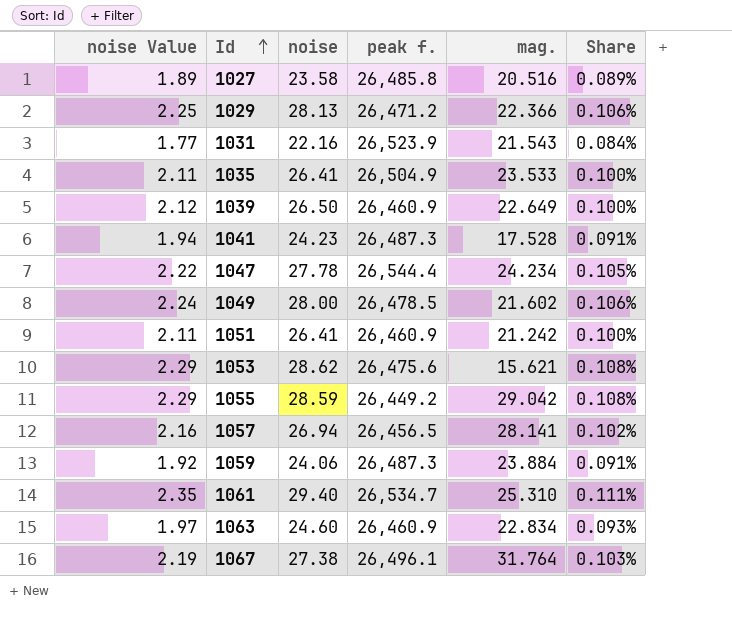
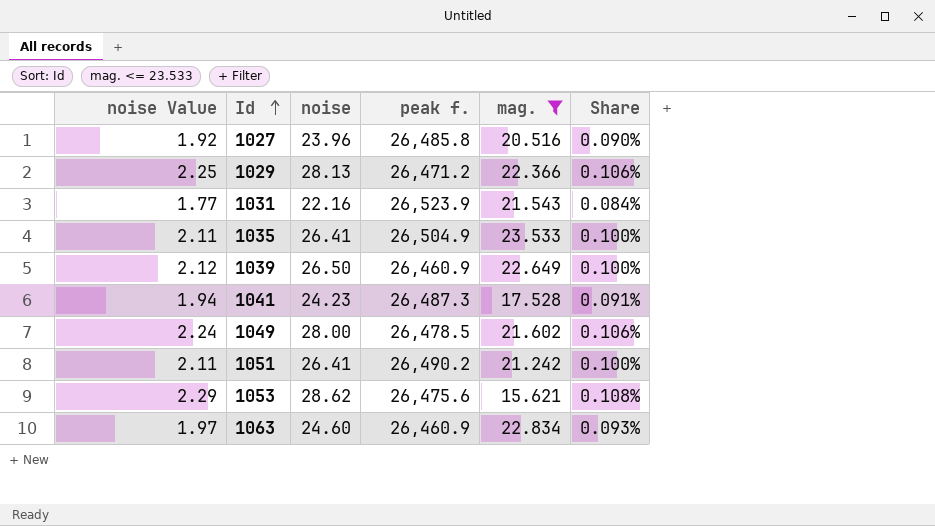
filter: none -> mag. <= 23.533
1027 | noise Value: 1.89 -> 1.92
1027 | noise: 23.58 -> 23.96
1027 | Share: 0.089% -> 0.090%
1051 | peak f.: 26,460.9 -> 26,490.2

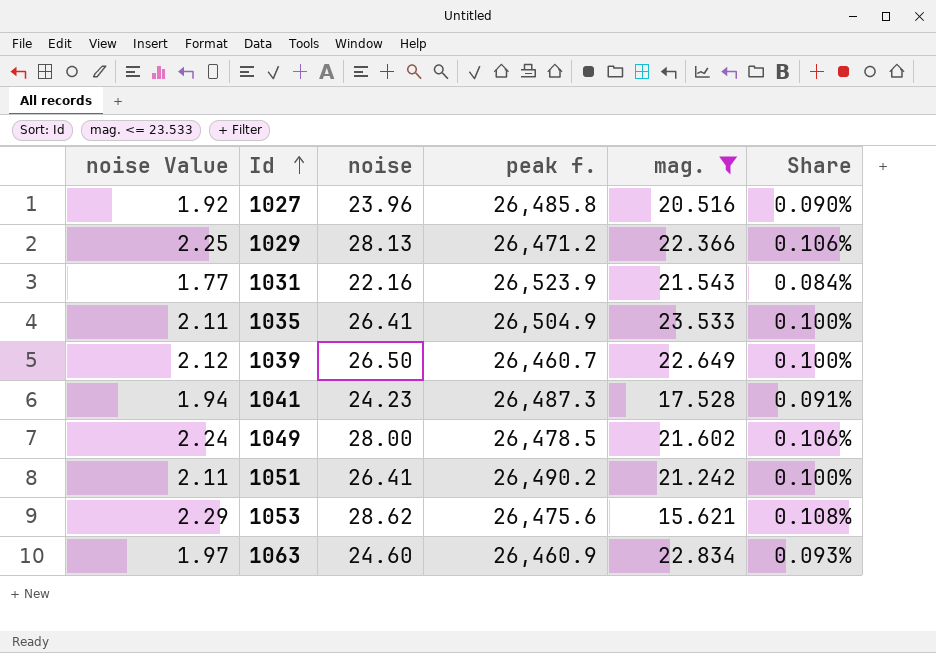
1039 | peak f.: 26,460.9 -> 26,460.7

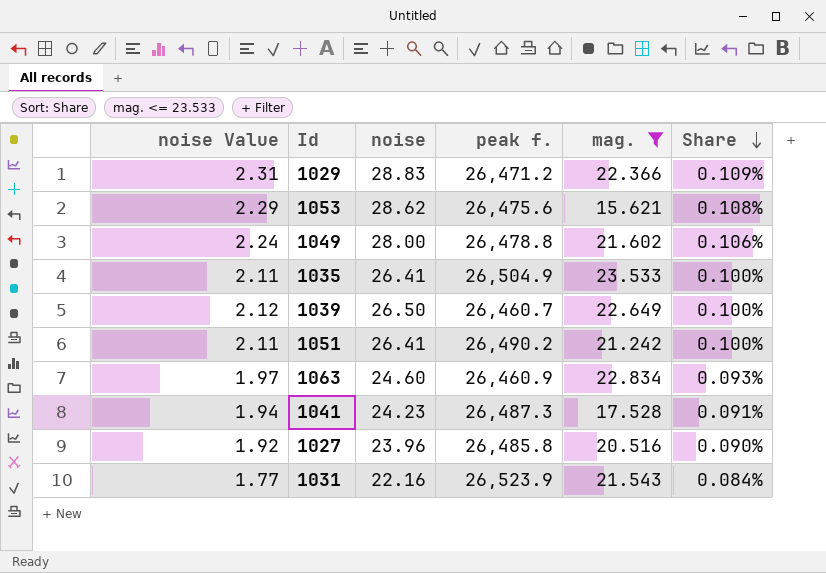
row order: Id ascending -> Share descending
1029 | noise Value: 2.25 -> 2.31
1029 | noise: 28.13 -> 28.83
1029 | Share: 0.106% -> 0.109%
1049 | peak f.: 26,478.5 -> 26,478.8

